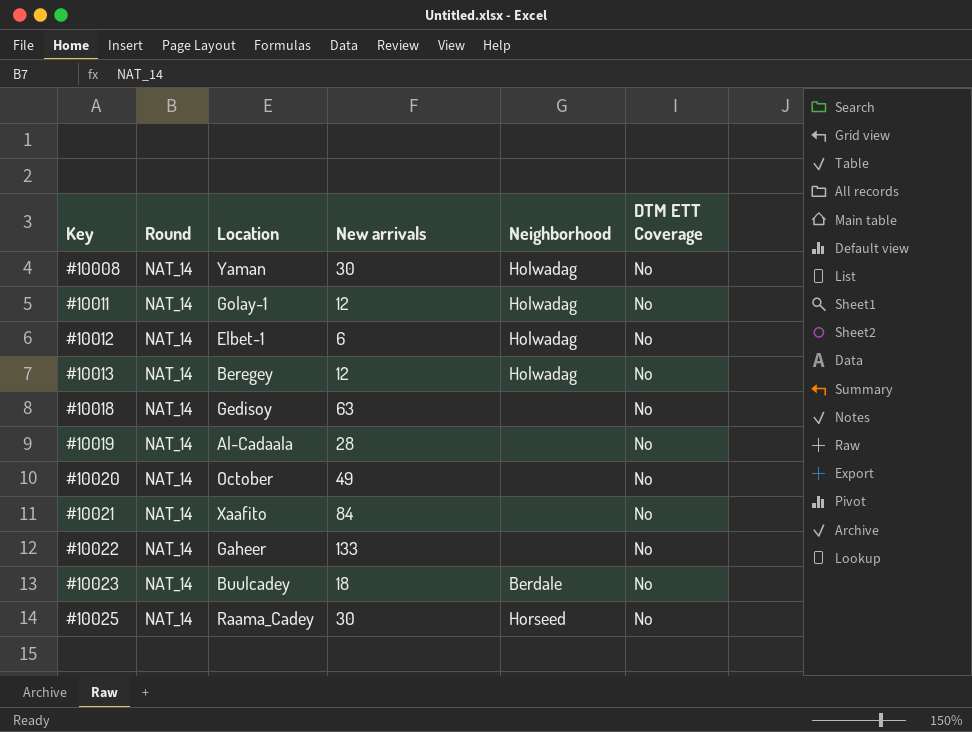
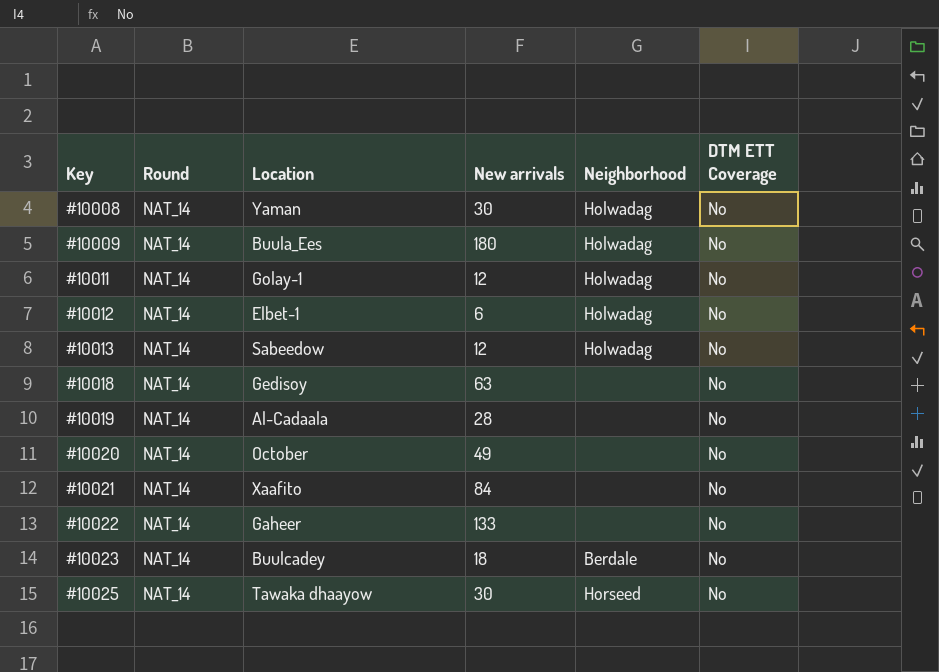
row #10009: none -> NAT_14 | Buula_Ees | 180 | Holwadag | No
#10013 | Location: Beregey -> Sabeedow
#10025 | Location: Raama_Cadey -> Tawaka dhaayow

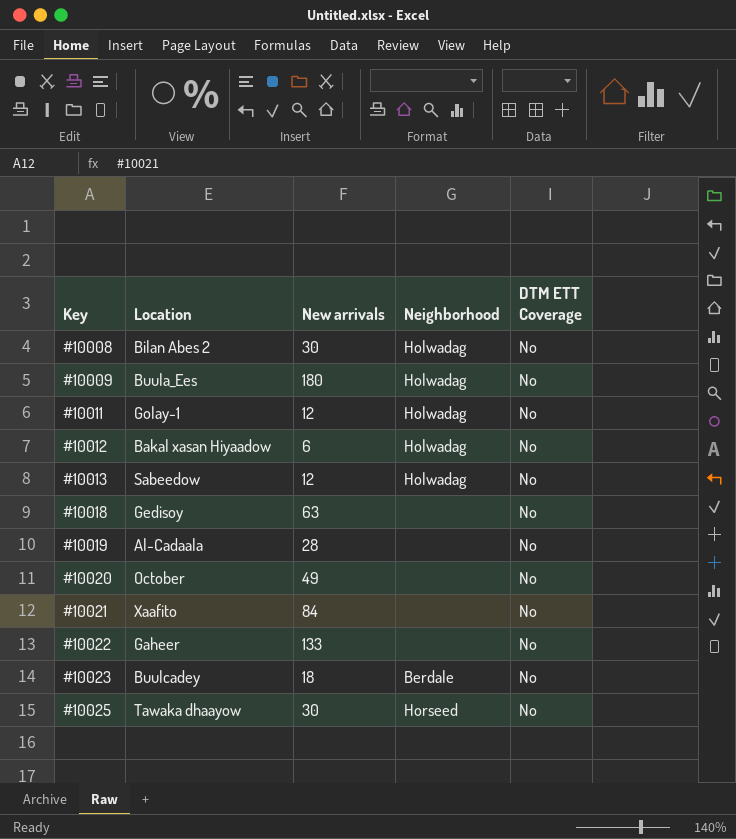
column Round | position: 2 -> none
#10008 | Location: Yaman -> Bilan Abes 2
#10012 | Location: Elbet-1 -> Bakal xasan Hiyaadow

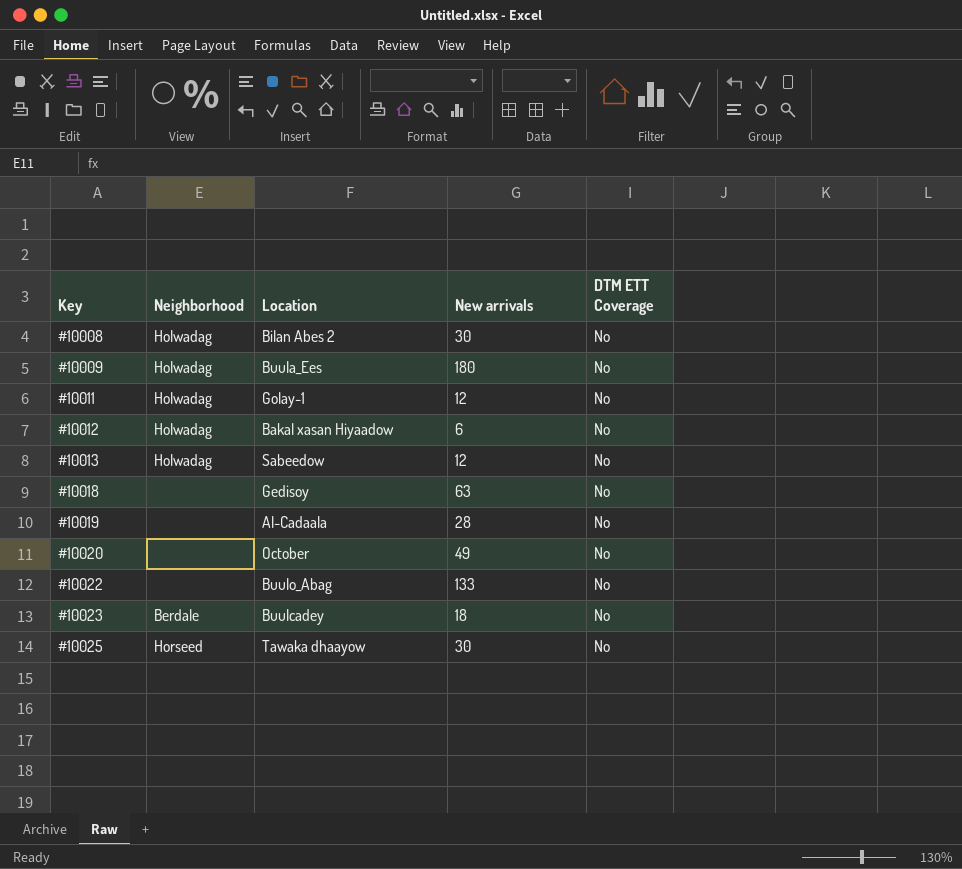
column Neighborhood | position: 4 -> 2
row #10021: Xaafito | 84 | none | No -> none
#10022 | Location: Gaheer -> Buulo_Abag

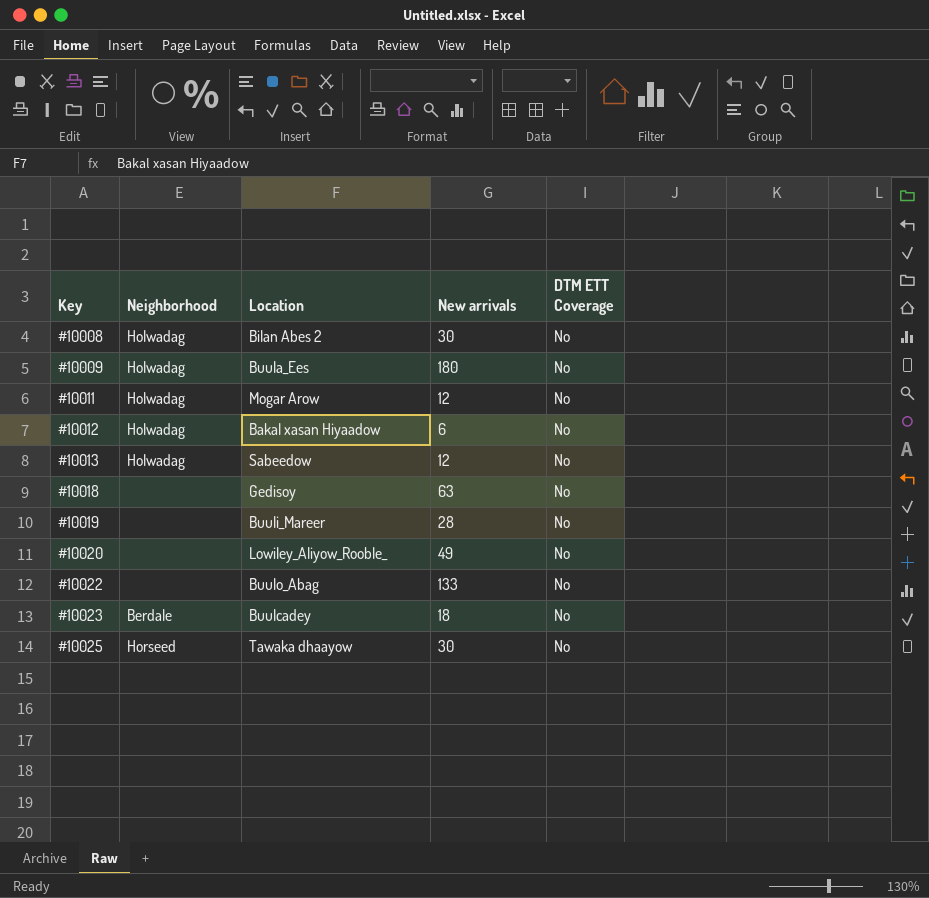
#10011 | Location: Golay-1 -> Mogar Arow
#10019 | Location: Al-Cadaala -> Buuli_Mareer
#10020 | Location: October -> Lowiley_Aliyow_Rooble_

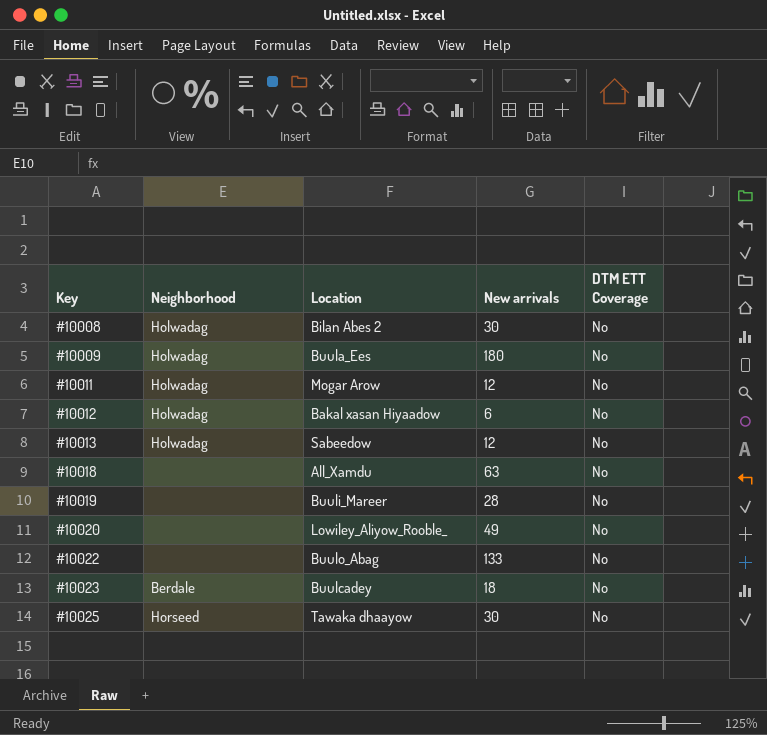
#10018 | Location: Gedisoy -> All_Xamdu

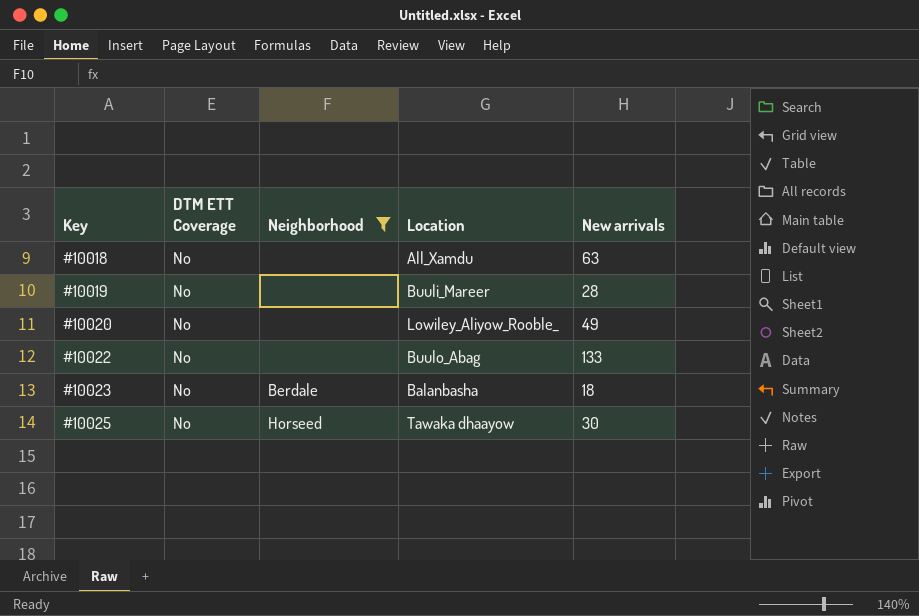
filter: none -> Neighborhood != Holwadag
column DTM ETT Coverage | position: 5 -> 2
#10023 | Location: Buulcadey -> Balanbasha

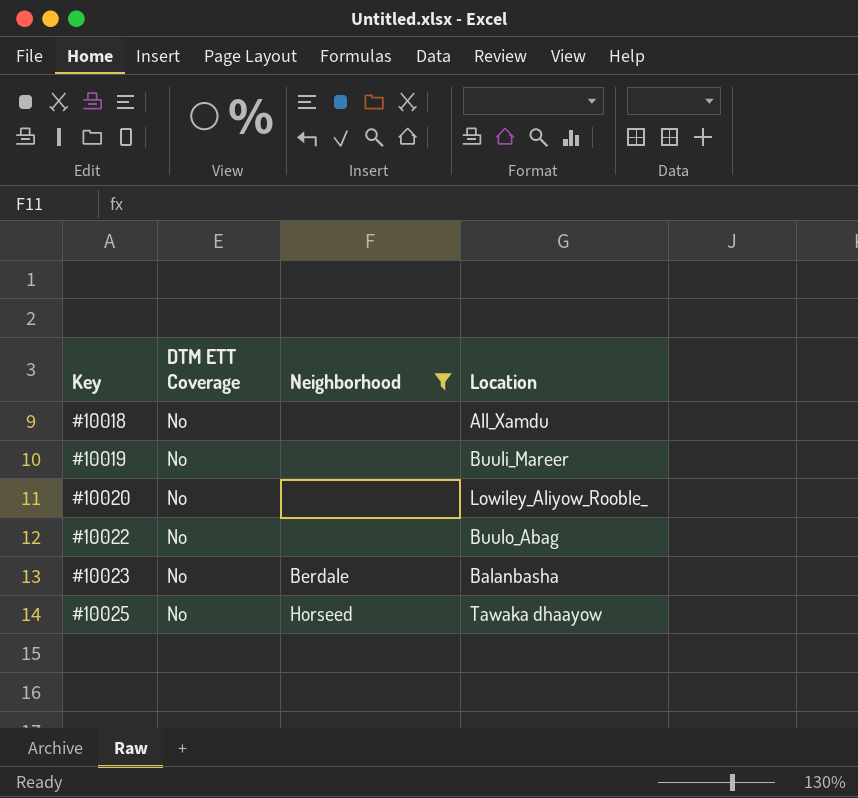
column New arrivals | position: 5 -> none

